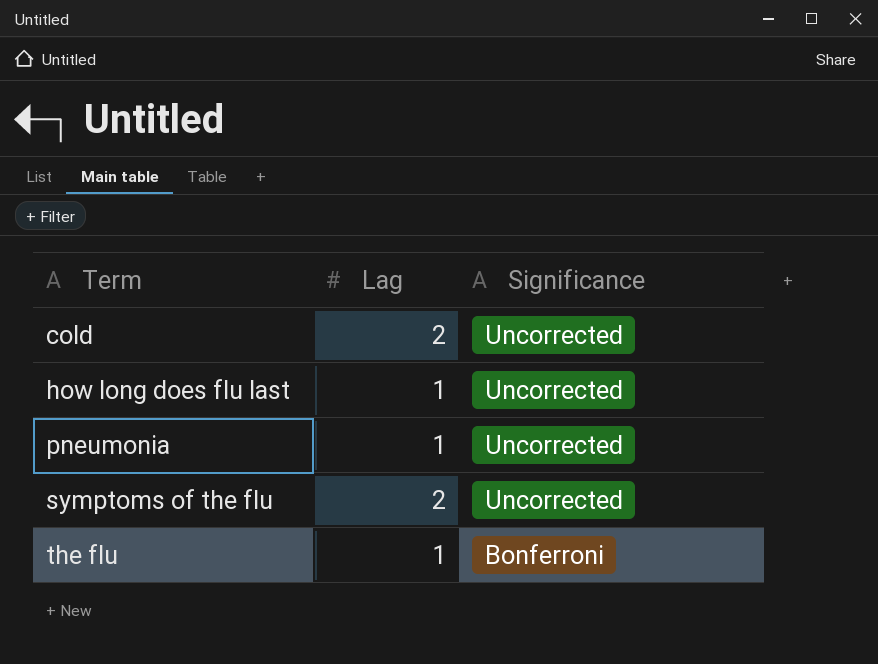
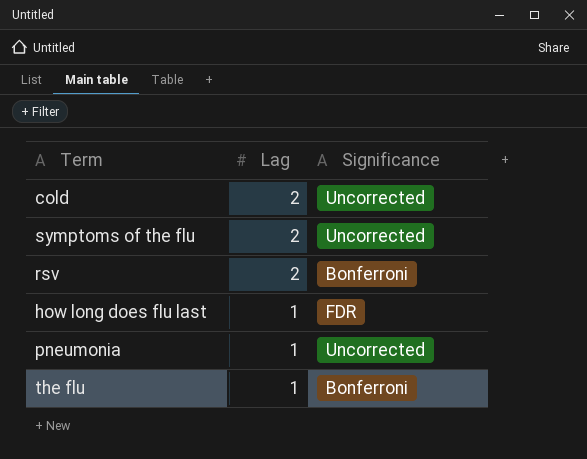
row order: Term ascending -> Lag descending
row rsv: none -> 2 | Bonferroni
how long does flu last | Significance: Uncorrected -> FDR

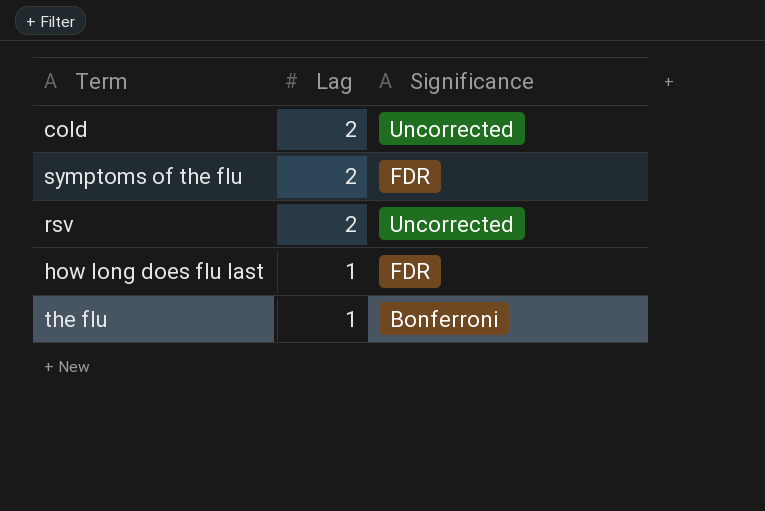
row pneumonia: 1 | Uncorrected -> none
symptoms of the flu | Significance: Uncorrected -> FDR
rsv | Significance: Bonferroni -> Uncorrected

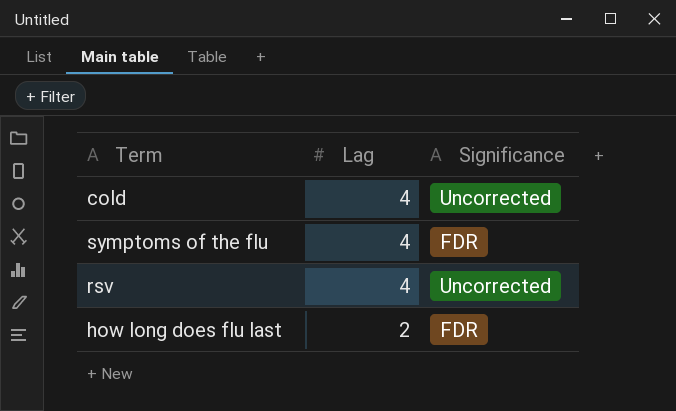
row the flu: 1 | Bonferroni -> none
cold | Lag: 2 -> 4
symptoms of the flu | Lag: 2 -> 4
rsv | Lag: 2 -> 4
how long does flu last | Lag: 1 -> 2

